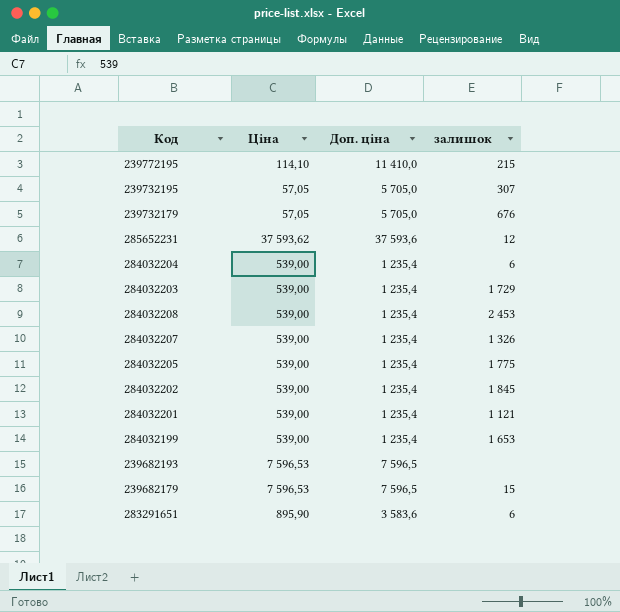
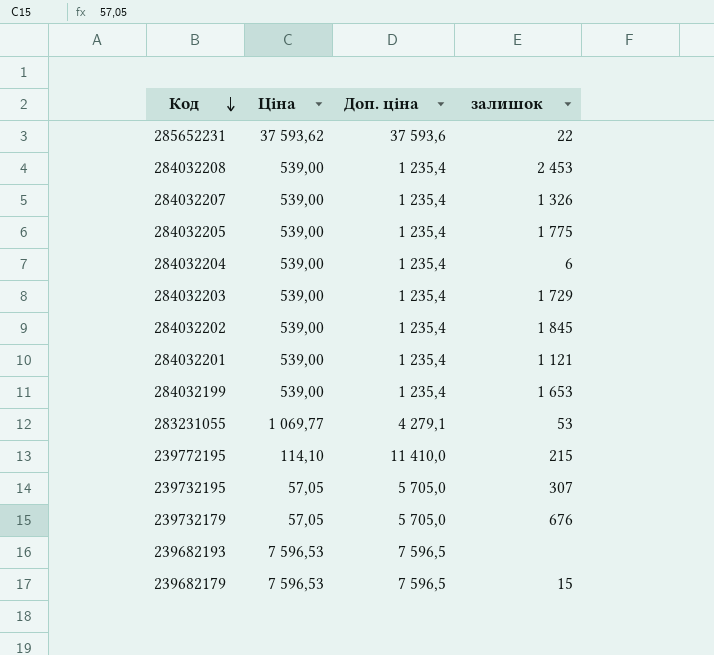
row order: none -> Код descending
row 283291651: 895,90 | 3 583,6 | 6 -> none
285652231 | залишок: 12 -> 22
row 283231055: none -> 1 069,77 | 4 279,1 | 53

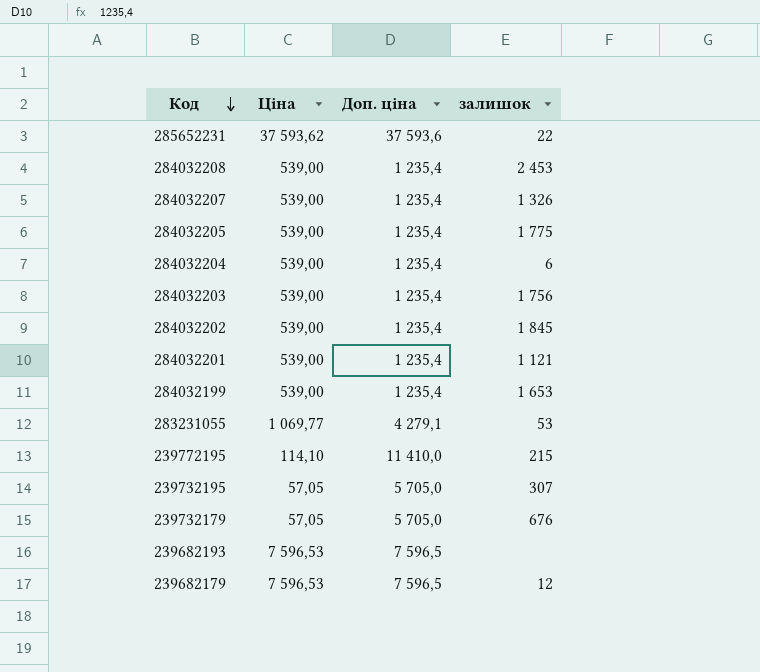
284032203 | залишок: 1 729 -> 1 756
239682179 | залишок: 15 -> 12

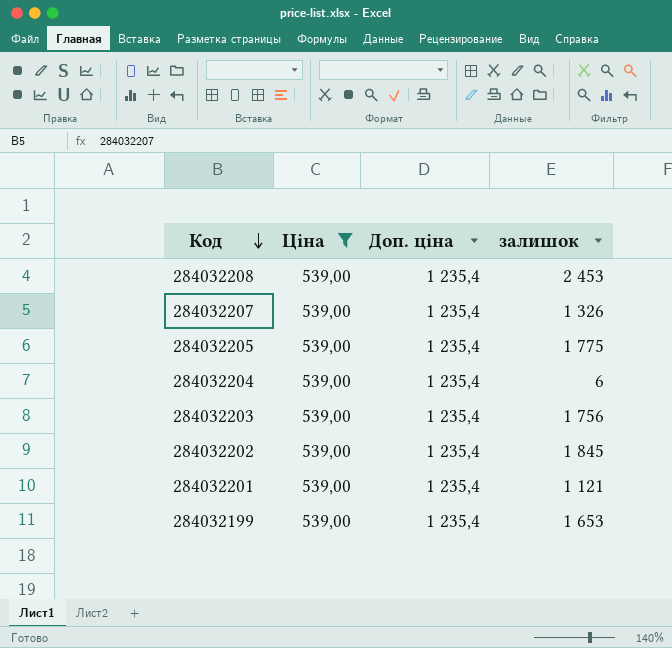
filter: none -> Ціна = 539,00

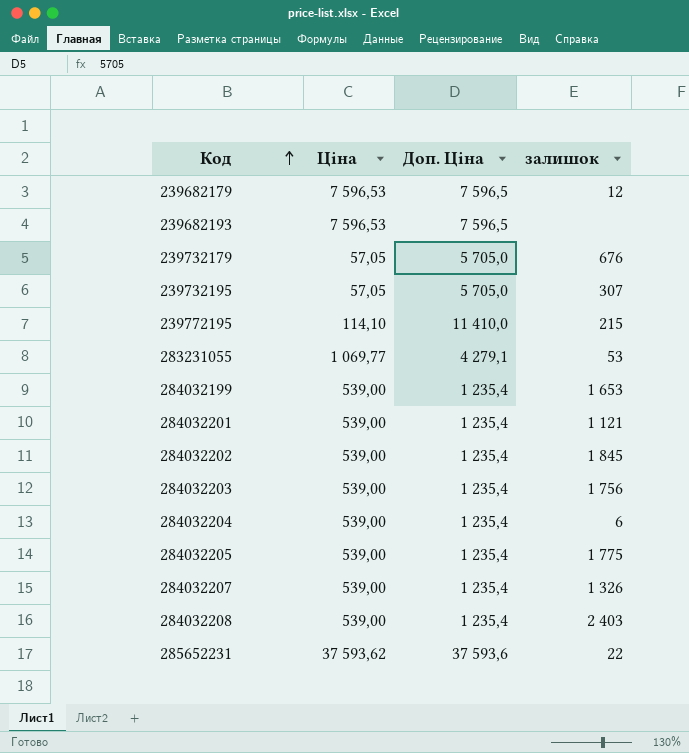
filter: Ціна = 539,00 -> none
row order: Код descending -> Код ascending
column name: Доп. ціна -> Доп. Ціна
284032208 | залишок: 2 453 -> 2 403

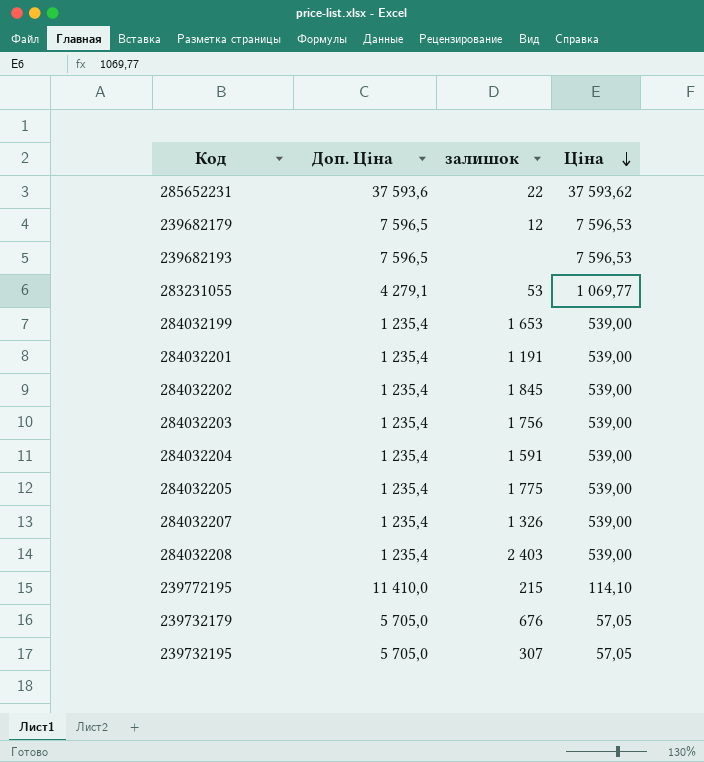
row order: Код ascending -> Ціна descending
column Ціна | position: 2 -> 4
284032201 | залишок: 1 121 -> 1 191
284032204 | залишок: 6 -> 1 591

